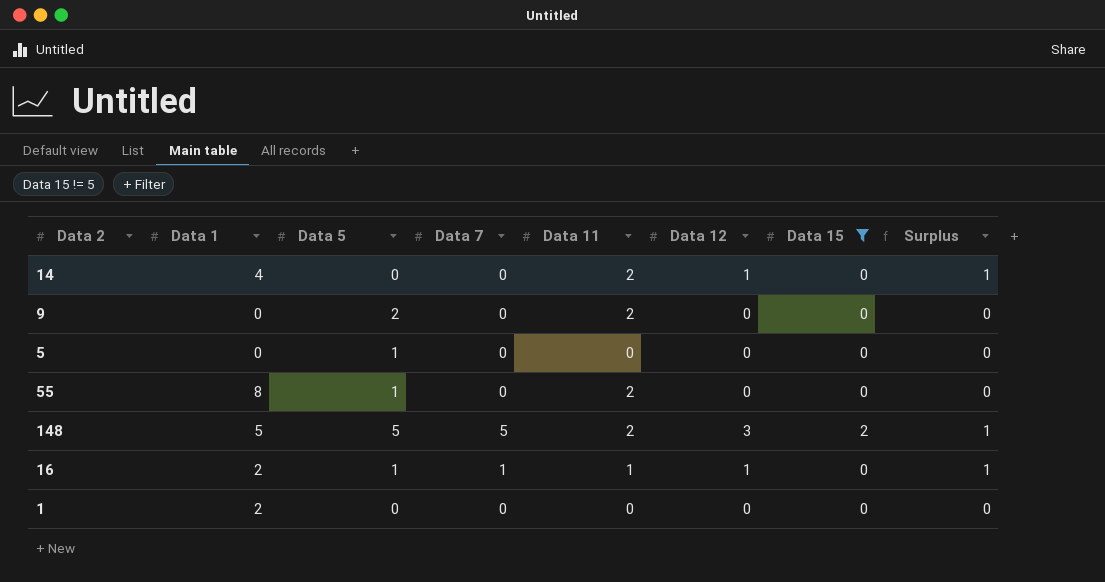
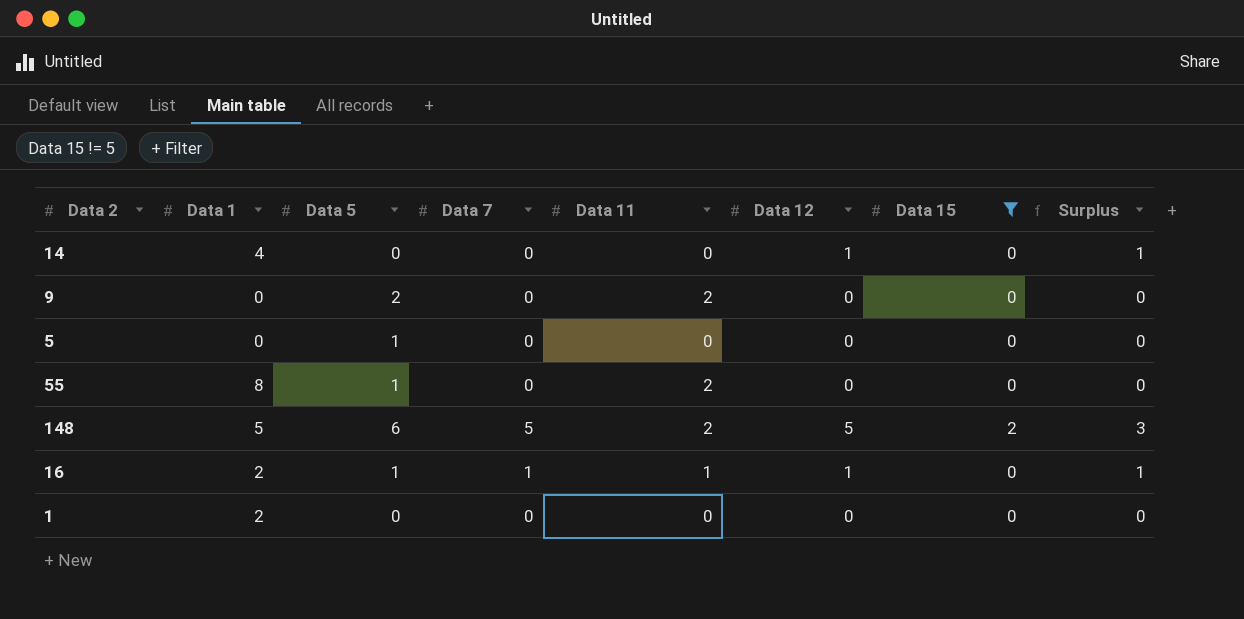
14 | Data 11: 2 -> 0
148 | Data 5: 5 -> 6
148 | Data 12: 3 -> 5
148 | Surplus: 1 -> 3

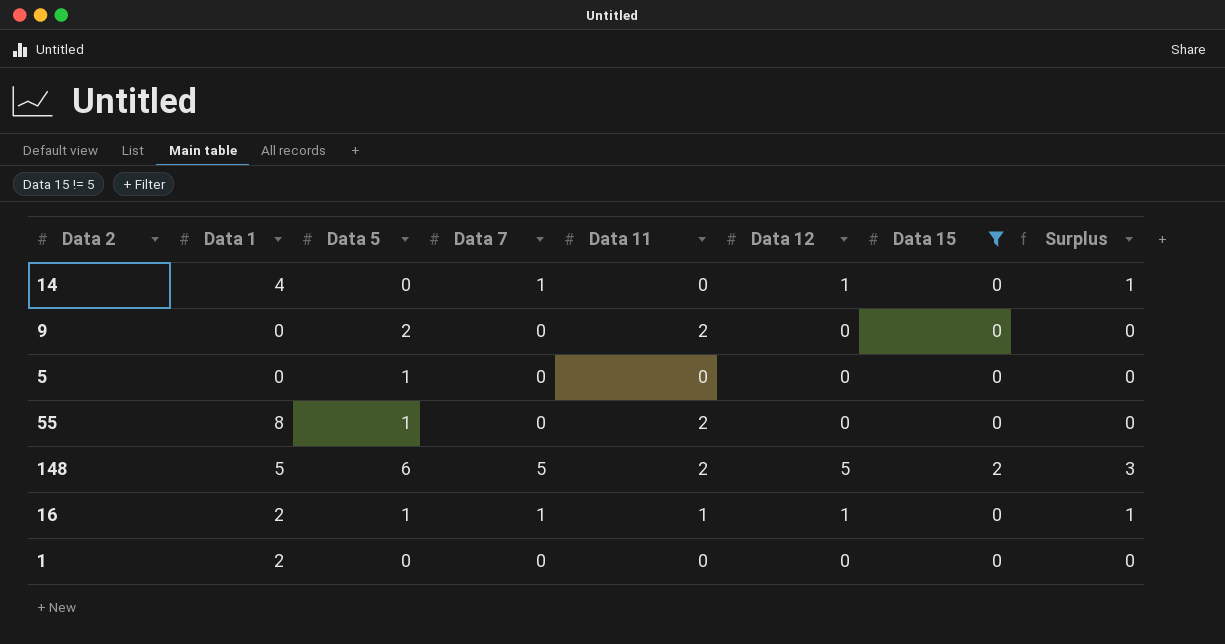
14 | Data 7: 0 -> 1

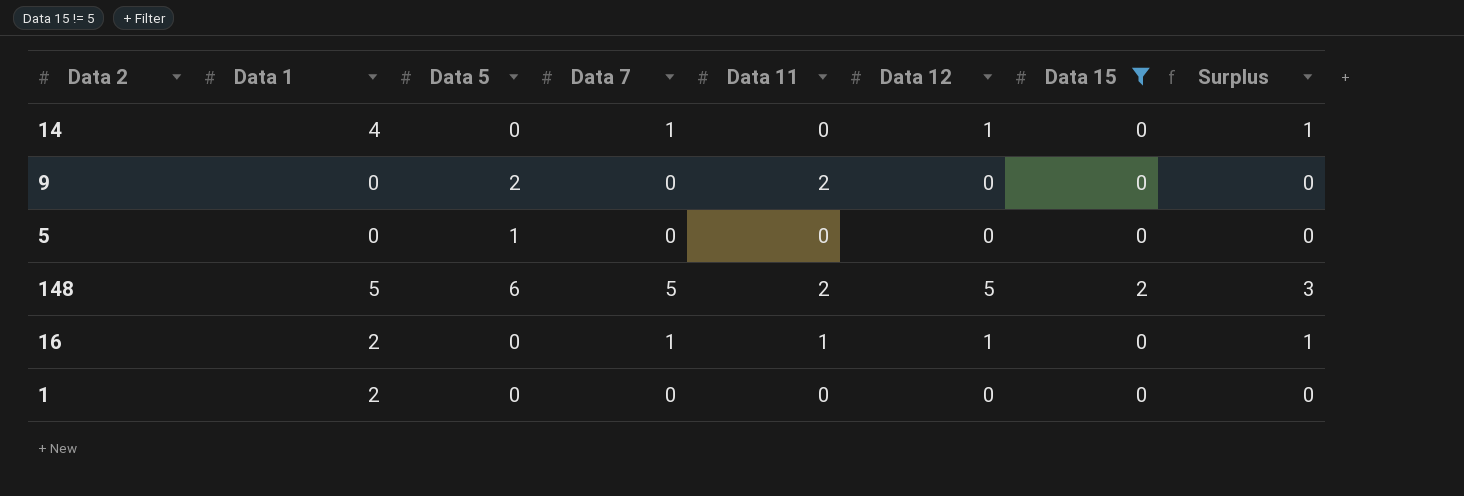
row 55: 8 | 1 | 0 | 2 | 0 | 0 | 0 -> none
16 | Data 5: 1 -> 0

